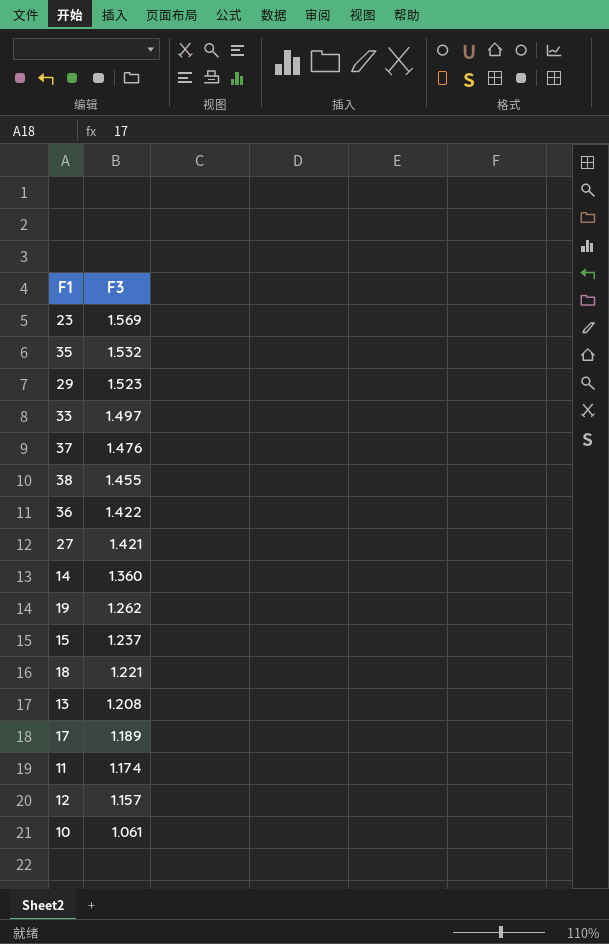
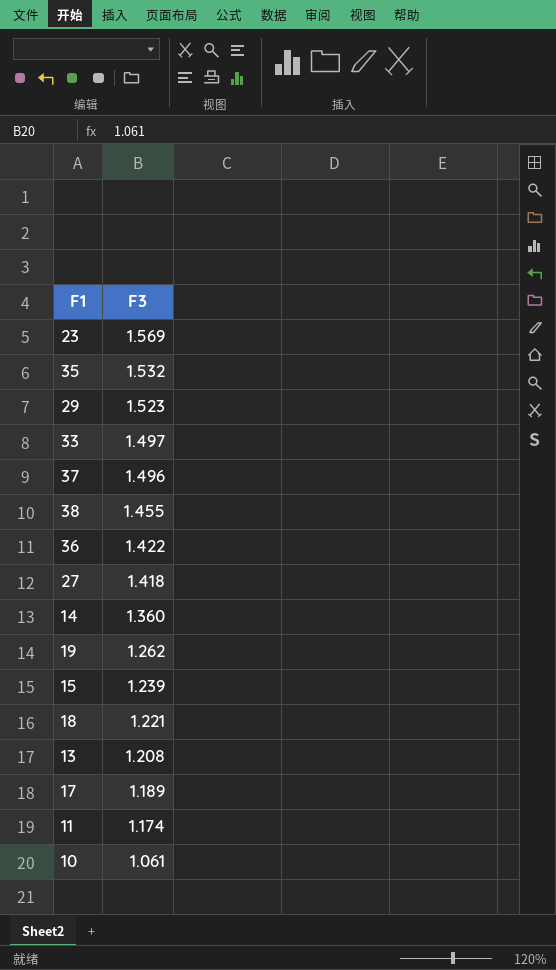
row 12: 1.157 -> none
37 | F3: 1.476 -> 1.496
27 | F3: 1.421 -> 1.418
15 | F3: 1.237 -> 1.239

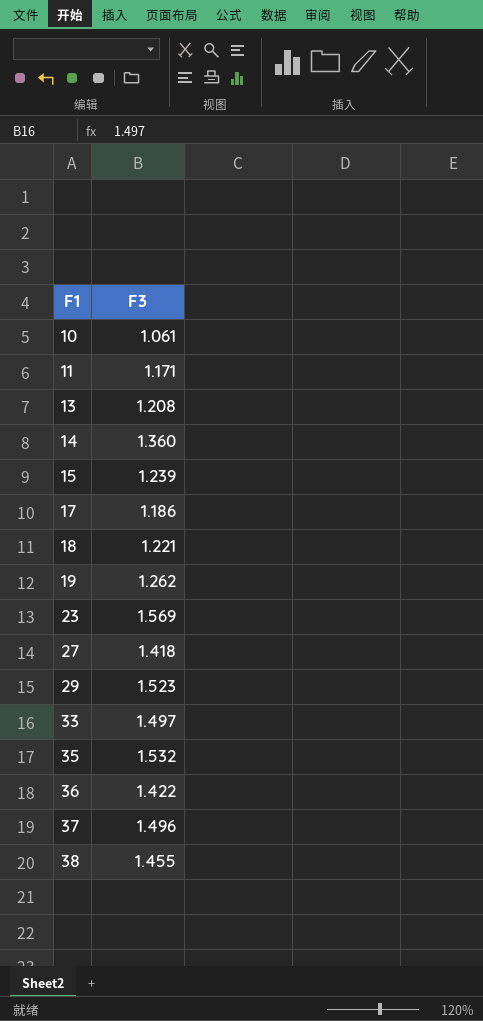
row order: F3 descending -> F1 ascending
11 | F3: 1.174 -> 1.171
17 | F3: 1.189 -> 1.186

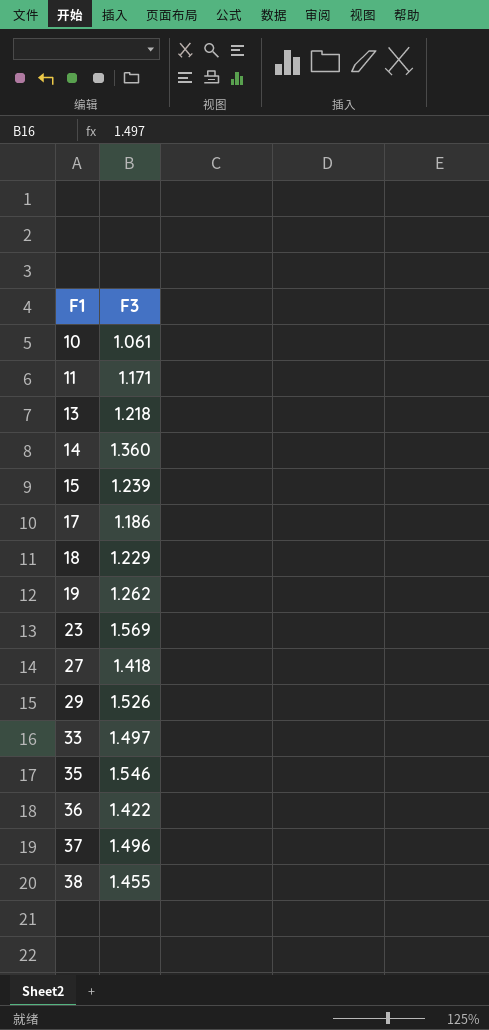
13 | F3: 1.208 -> 1.218
18 | F3: 1.221 -> 1.229
29 | F3: 1.523 -> 1.526
35 | F3: 1.532 -> 1.546

